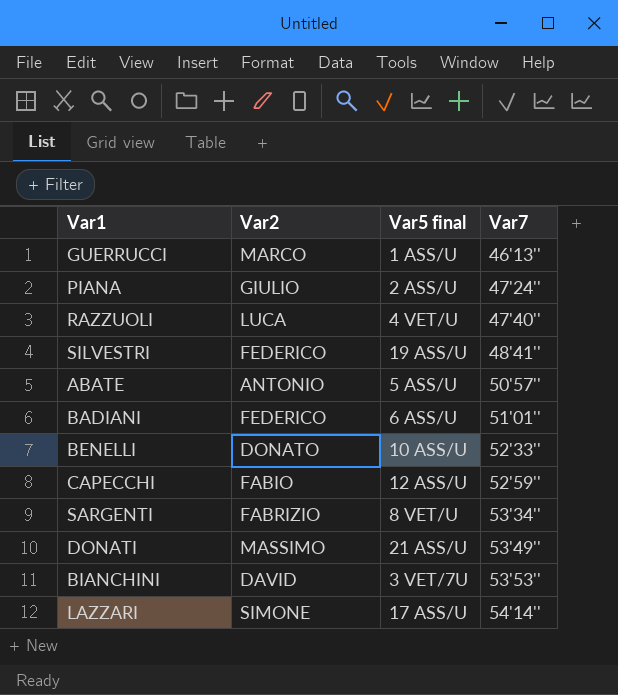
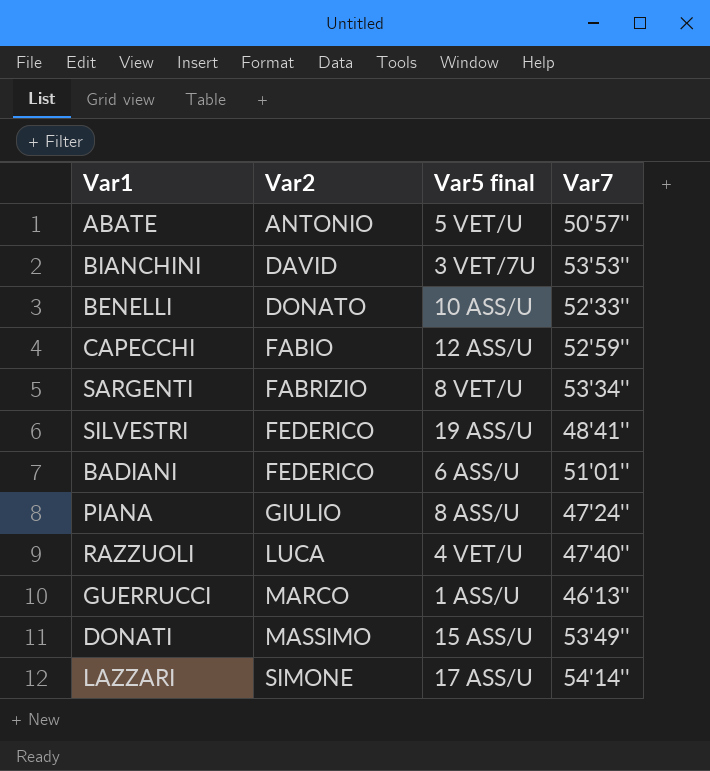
row order: Var7 ascending -> Var2 ascending
ABATE | Var5 final: 5 ASS/U -> 5 VET/U
PIANA | Var5 final: 2 ASS/U -> 8 ASS/U
DONATI | Var5 final: 21 ASS/U -> 15 ASS/U

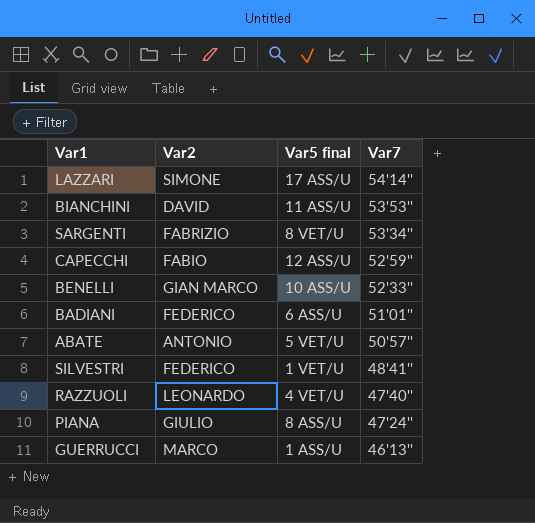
row order: Var2 ascending -> Var7 descending
row DONATI: MASSIMO | 15 ASS/U | 53'49'' -> none
BIANCHINI | Var5 final: 3 VET/7U -> 11 ASS/U
BENELLI | Var2: DONATO -> GIAN MARCO
SILVESTRI | Var5 final: 19 ASS/U -> 1 VET/U
RAZZUOLI | Var2: LUCA -> LEONARDO

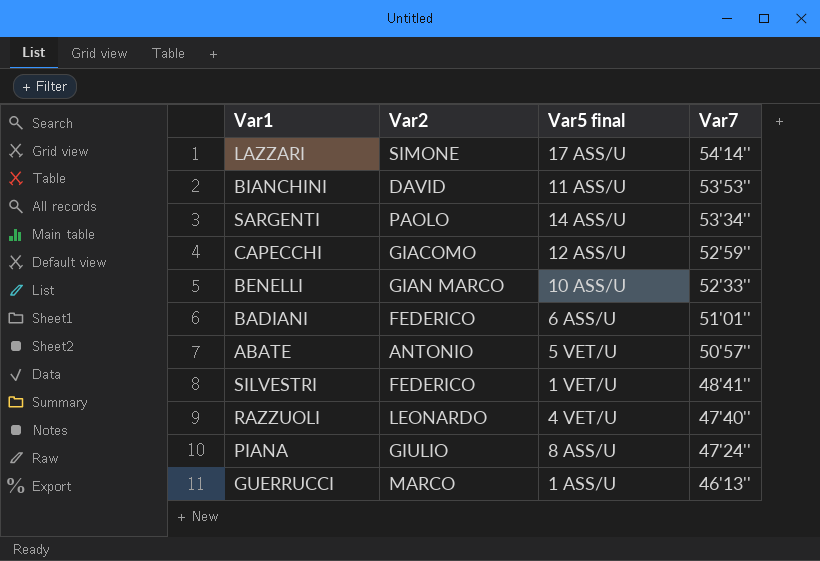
SARGENTI | Var2: FABRIZIO -> PAOLO
SARGENTI | Var5 final: 8 VET/U -> 14 ASS/U
CAPECCHI | Var2: FABIO -> GIACOMO

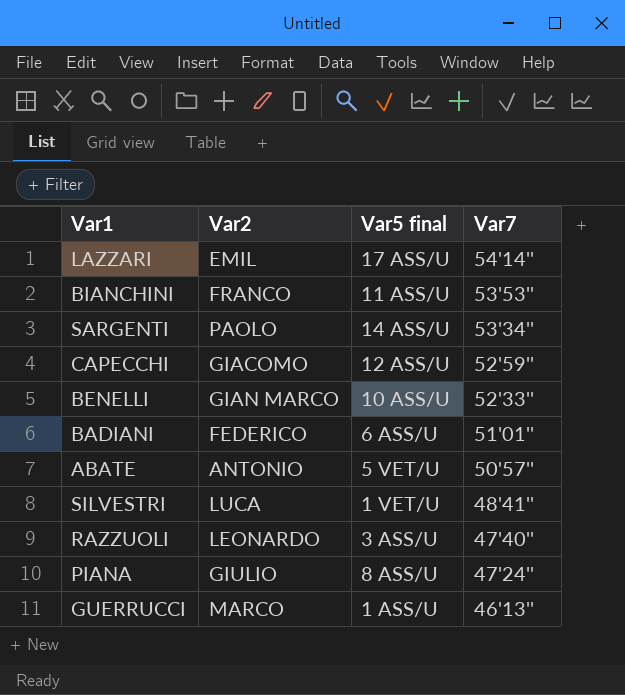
LAZZARI | Var2: SIMONE -> EMIL
BIANCHINI | Var2: DAVID -> FRANCO
SILVESTRI | Var2: FEDERICO -> LUCA
RAZZUOLI | Var5 final: 4 VET/U -> 3 ASS/U

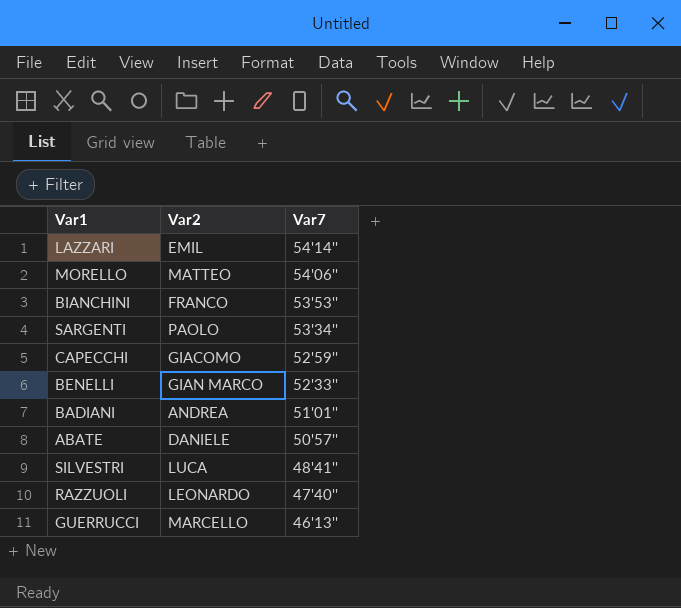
column Var5 final | position: 3 -> none
row PIANA: GIULIO | 8 ASS/U | 47'24'' -> none
row MORELLO: none -> MATTEO | 54'06''
BADIANI | Var2: FEDERICO -> ANDREA
ABATE | Var2: ANTONIO -> DANIELE
GUERRUCCI | Var2: MARCO -> MARCELLO

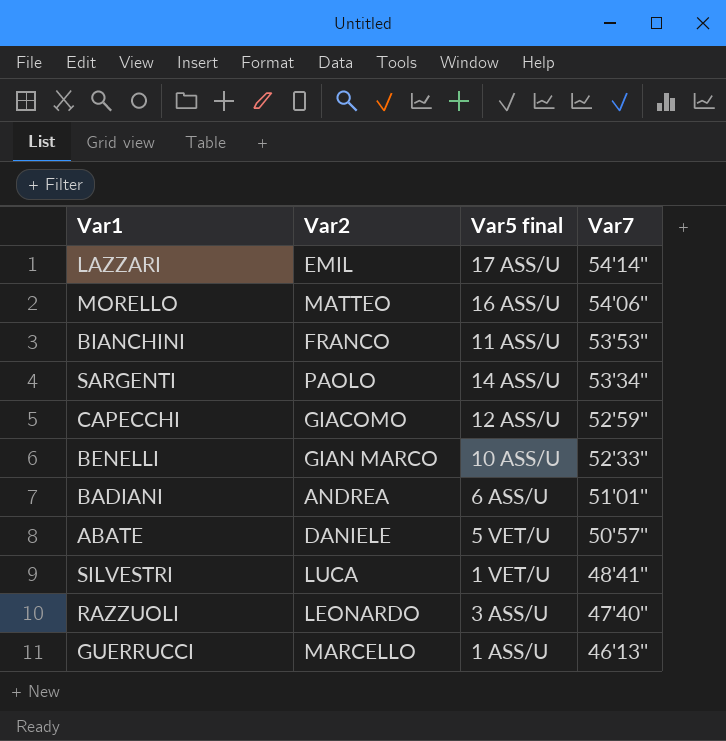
column Var5 final | position: none -> 3

